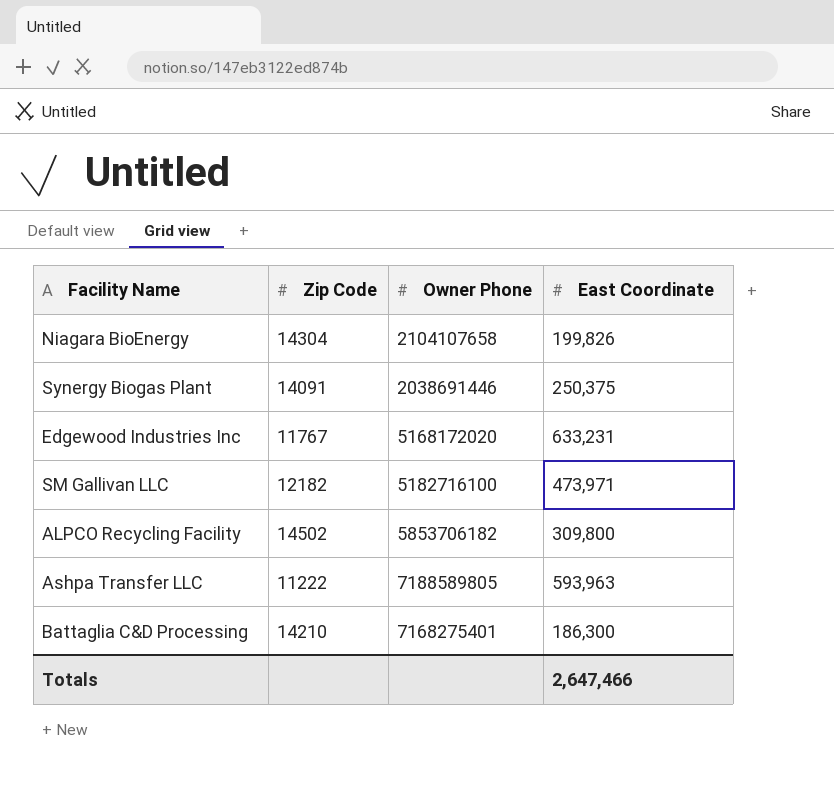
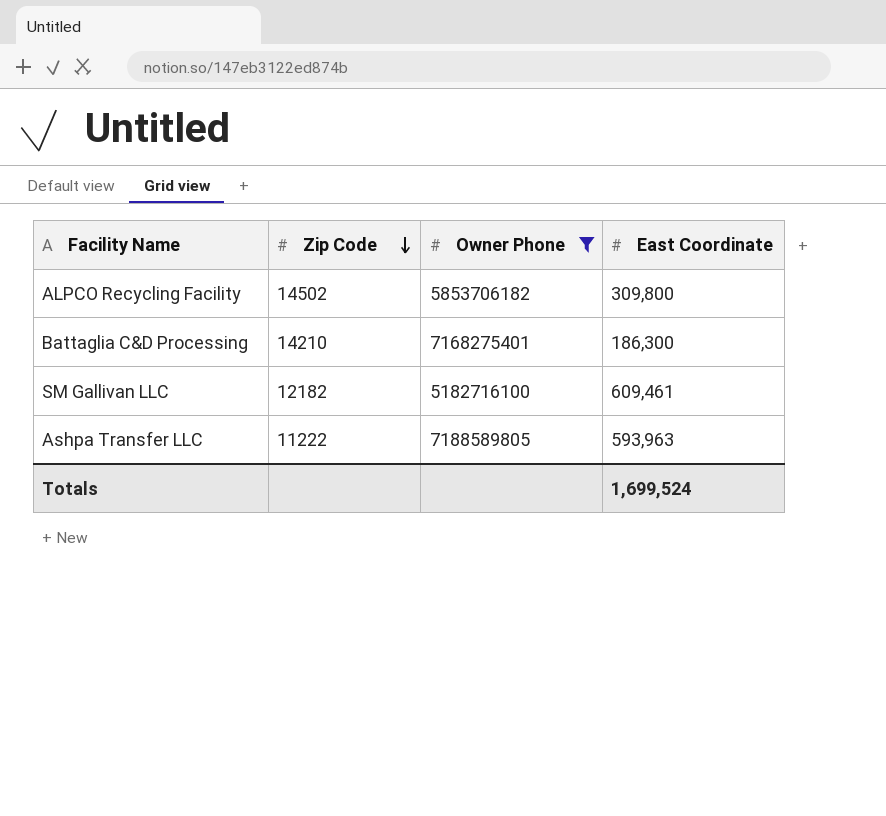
filter: none -> Owner Phone >= 5182716100
row order: none -> Zip Code descending
SM Gallivan LLC | East Coordinate: 473,971 -> 609,461
Totals | East Coordinate: 2,647,466 -> 1,699,524

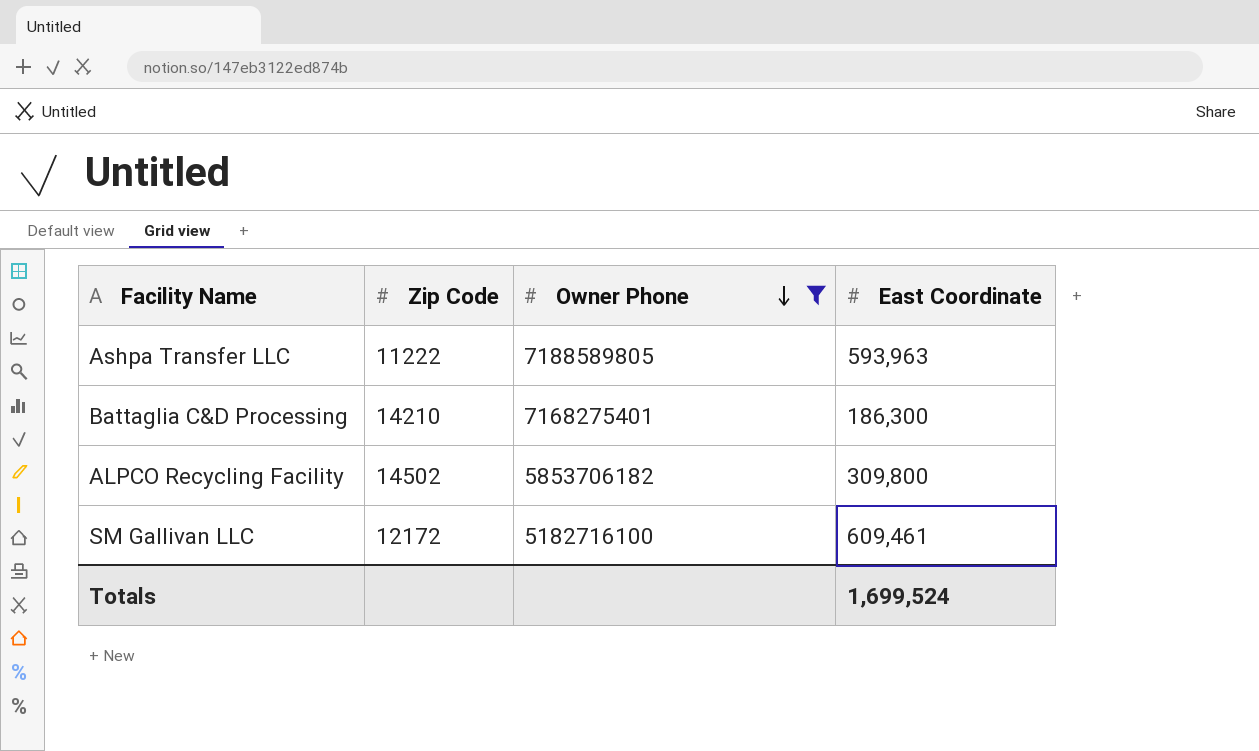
row order: Zip Code descending -> Owner Phone descending
SM Gallivan LLC | Zip Code: 12182 -> 12172

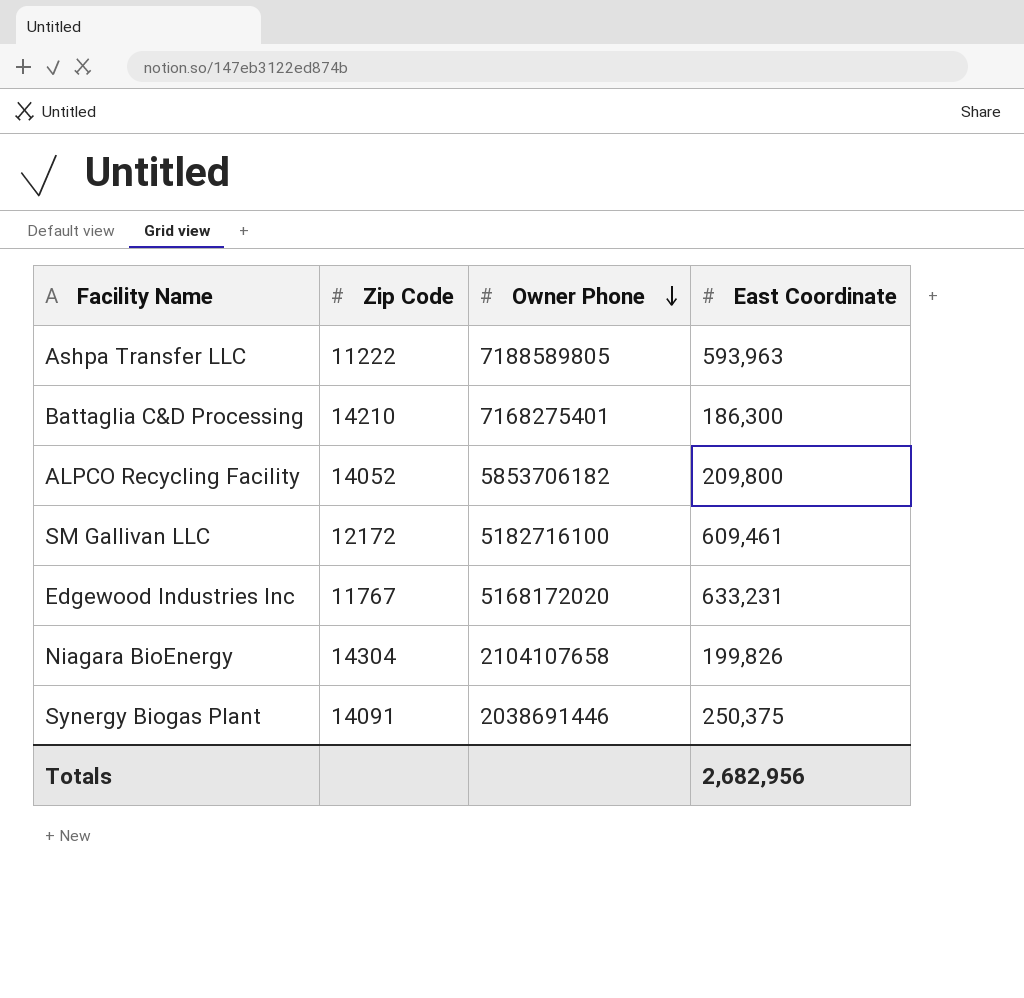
filter: Owner Phone >= 5182716100 -> none
ALPCO Recycling Facility | Zip Code: 14502 -> 14052
ALPCO Recycling Facility | East Coordinate: 309,800 -> 209,800
Totals | East Coordinate: 1,699,524 -> 2,682,956

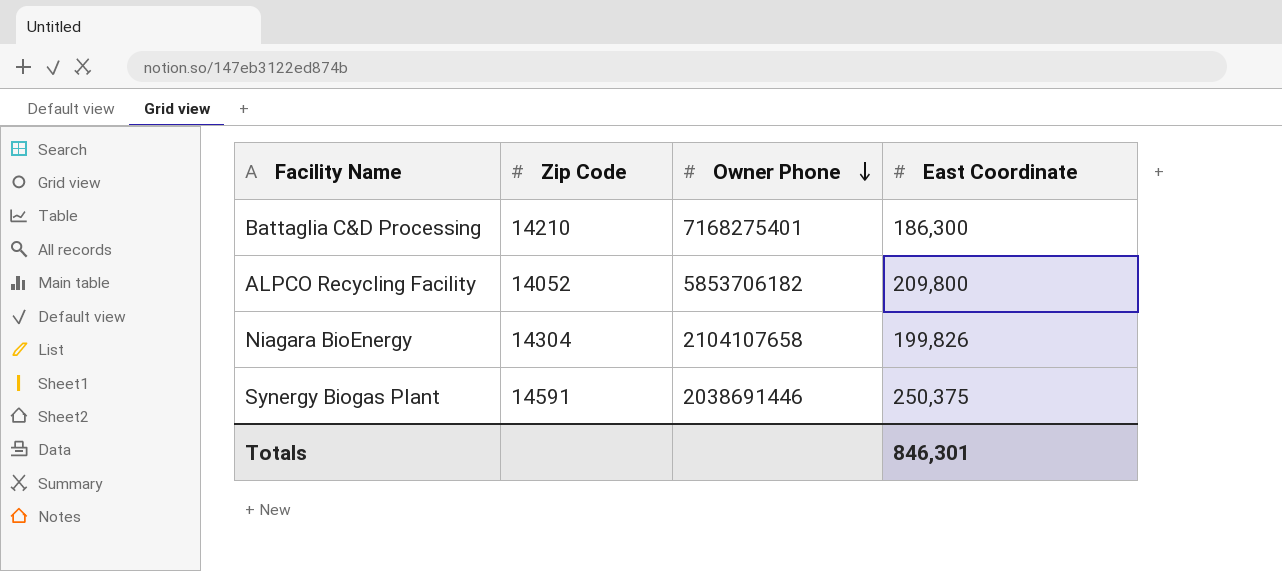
row Ashpa Transfer LLC: 11222 | 7188589805 | 593,963 -> none
row SM Gallivan LLC: 12172 | 5182716100 | 609,461 -> none
row Edgewood Industries Inc: 11767 | 5168172020 | 633,231 -> none
Synergy Biogas Plant | Zip Code: 14091 -> 14591
Totals | East Coordinate: 2,682,956 -> 846,301

